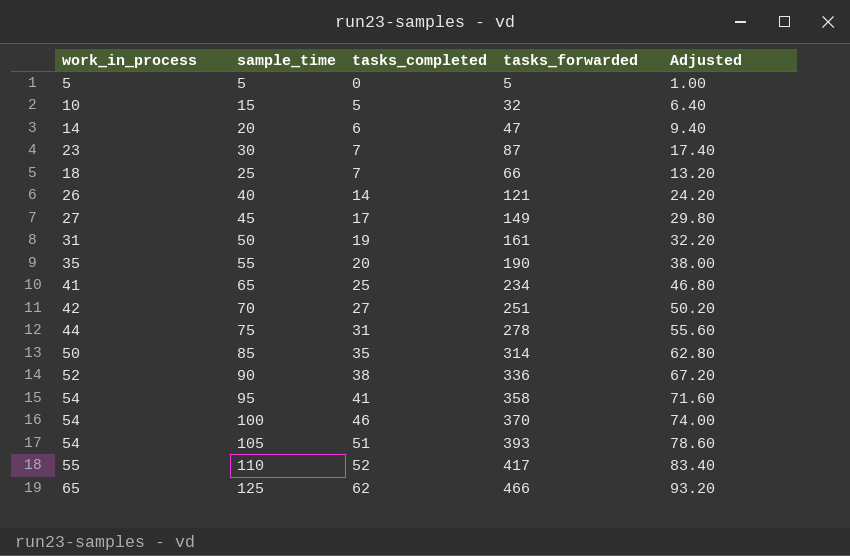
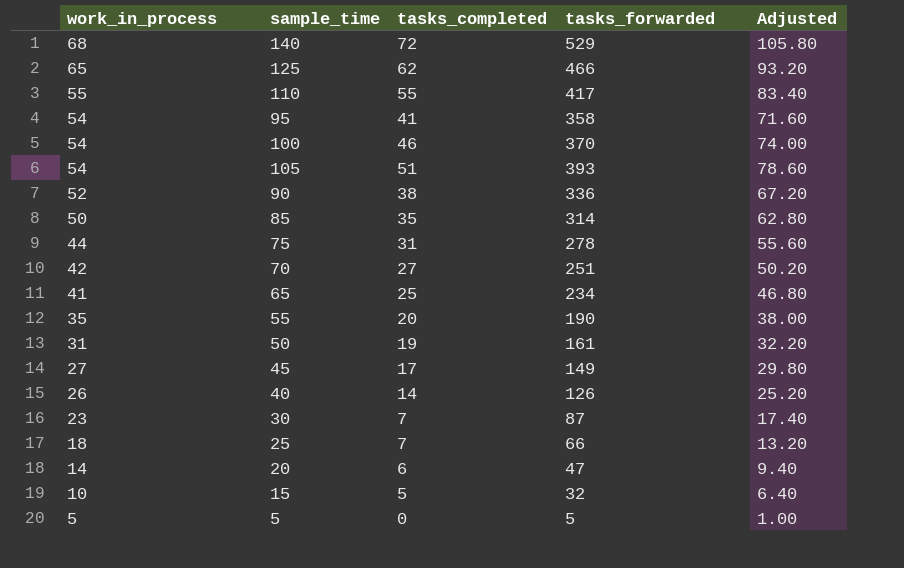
row order: tasks_completed ascending -> work_in_process descending
row 140: none -> 68 | 72 | 529 | 105.80
110 | tasks_completed: 52 -> 55
40 | tasks_forwarded: 121 -> 126
40 | Adjusted: 24.20 -> 25.20

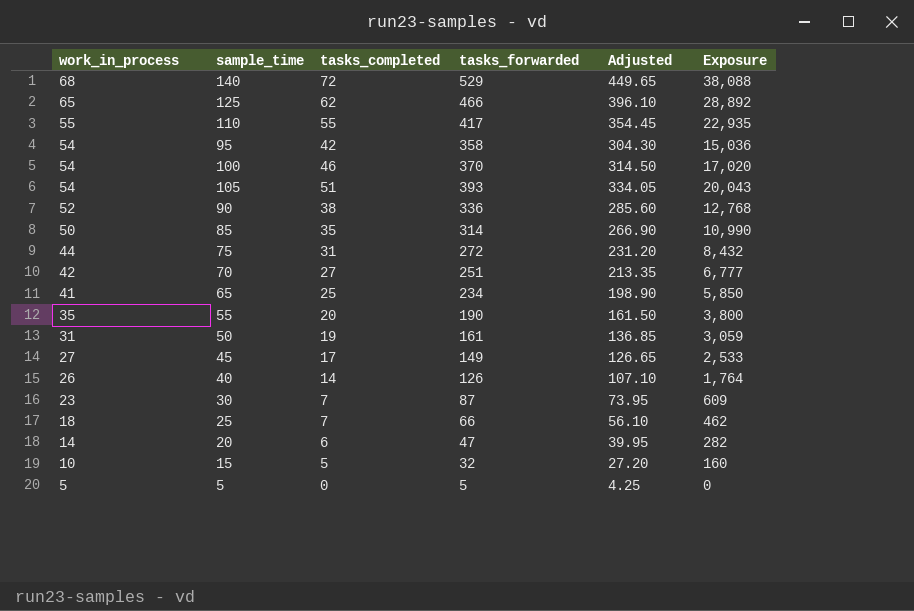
column Adjusted | formula: [tasks_forwarded] * 0.2 -> [tasks_forwarded] * 0.85
column Exposure | formula: none -> [tasks_completed] * [tasks_forwarded]
95 | tasks_completed: 41 -> 42
75 | tasks_forwarded: 278 -> 272

